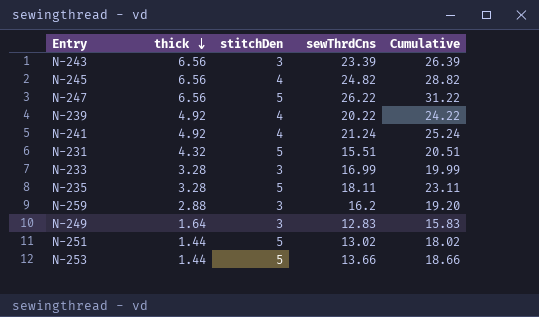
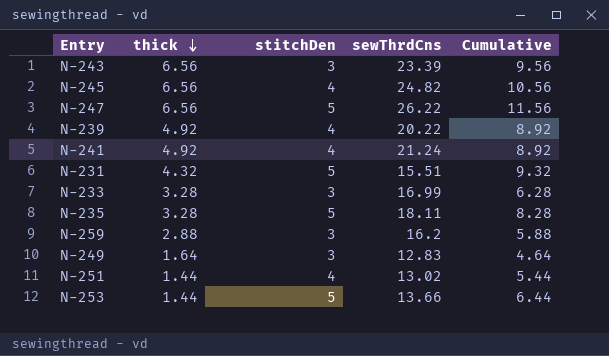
column Cumulative | formula: [stitchDen] + [sewThrdCns] -> [thick] + [stitchDen]
N-251 | stitchDen: 5 -> 4

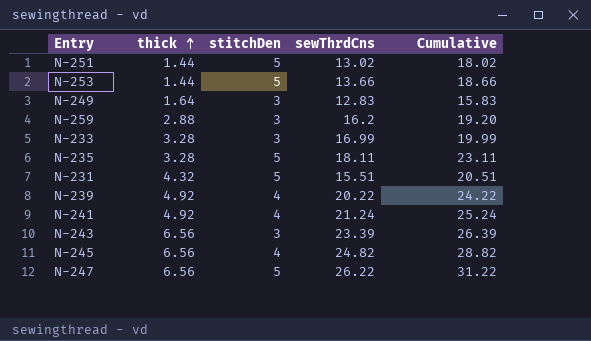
row order: thick descending -> thick ascending
column Cumulative | formula: [thick] + [stitchDen] -> [stitchDen] + [sewThrdCns]
N-251 | stitchDen: 4 -> 5

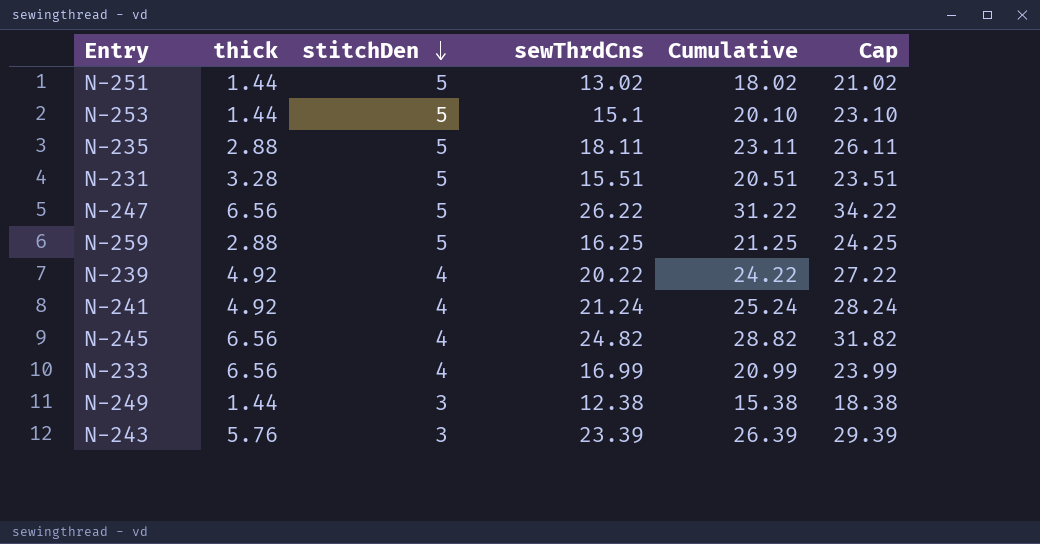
row order: thick ascending -> stitchDen descending
column Cap | formula: none -> [Cumulative] + 3
N-253 | sewThrdCns: 13.66 -> 15.1
N-253 | Cumulative: 18.66 -> 20.10
N-235 | thick: 3.28 -> 2.88
N-231 | thick: 4.32 -> 3.28
N-259 | stitchDen: 3 -> 5
N-259 | sewThrdCns: 16.2 -> 16.25
N-259 | Cumulative: 19.20 -> 21.25
N-233 | thick: 3.28 -> 6.56
N-233 | stitchDen: 3 -> 4
N-233 | Cumulative: 19.99 -> 20.99
N-249 | thick: 1.64 -> 1.44
N-249 | sewThrdCns: 12.83 -> 12.38
N-249 | Cumulative: 15.83 -> 15.38
N-243 | thick: 6.56 -> 5.76

